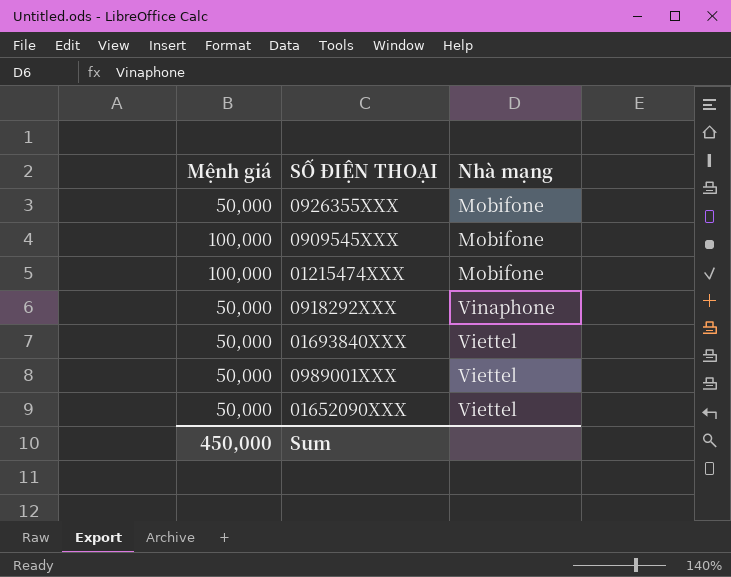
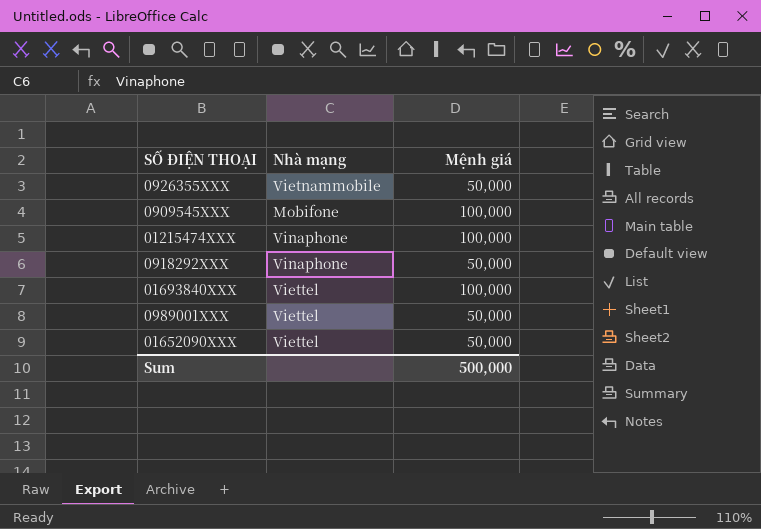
column Mệnh giá | position: 1 -> 3
0926355XXX | Nhà mạng: Mobifone -> Vietnammobile
01215474XXX | Nhà mạng: Mobifone -> Vinaphone
01693840XXX | Mệnh giá: 50,000 -> 100,000
Sum | Mệnh giá: 450,000 -> 500,000

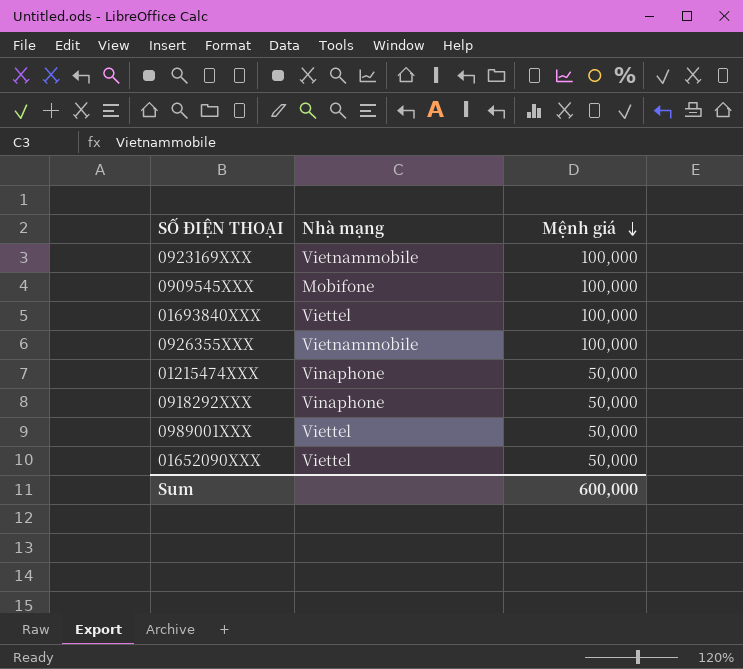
row order: none -> Mệnh giá descending
row 0923169XXX: none -> Vietnammobile | 100,000
0926355XXX | Mệnh giá: 50,000 -> 100,000
01215474XXX | Mệnh giá: 100,000 -> 50,000
Sum | Mệnh giá: 500,000 -> 600,000

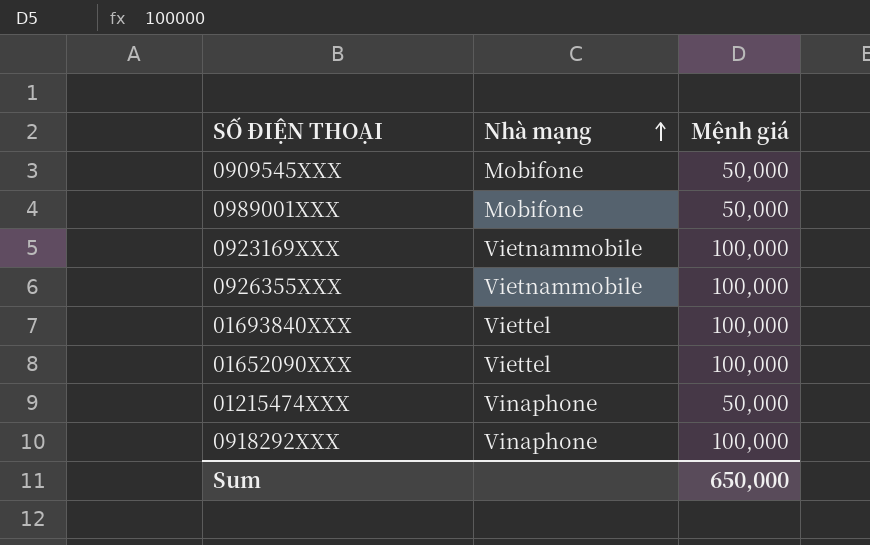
row order: Mệnh giá descending -> Nhà mạng ascending
0909545XXX | Mệnh giá: 100,000 -> 50,000
0989001XXX | Nhà mạng: Viettel -> Mobifone
01652090XXX | Mệnh giá: 50,000 -> 100,000
0918292XXX | Mệnh giá: 50,000 -> 100,000
Sum | Mệnh giá: 600,000 -> 650,000

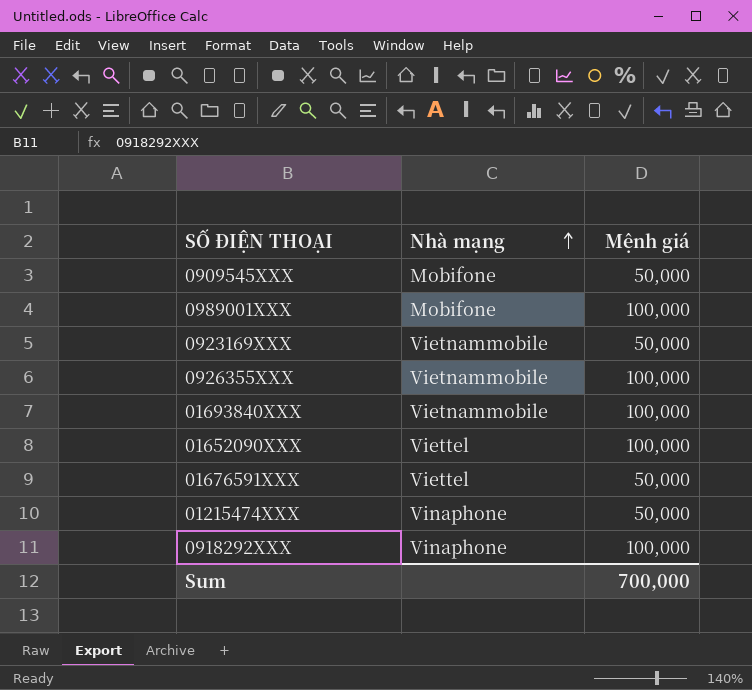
0989001XXX | Mệnh giá: 50,000 -> 100,000
0923169XXX | Mệnh giá: 100,000 -> 50,000
01693840XXX | Nhà mạng: Viettel -> Vietnammobile
row 01676591XXX: none -> Viettel | 50,000
Sum | Mệnh giá: 650,000 -> 700,000

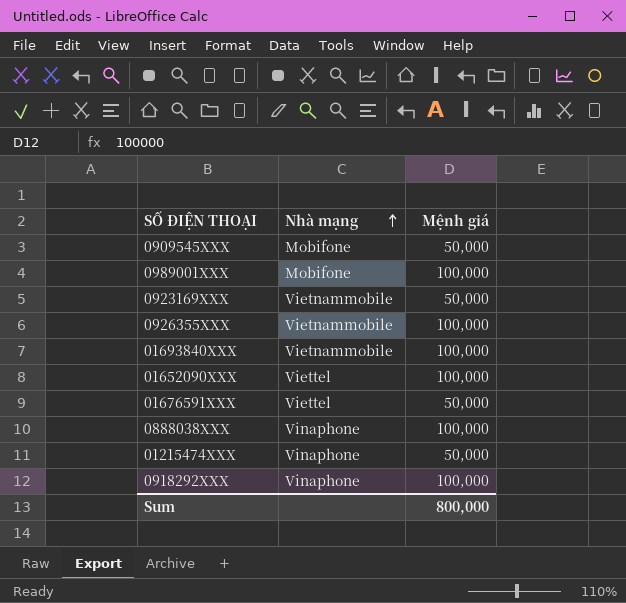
row 0888038XXX: none -> Vinaphone | 100,000
Sum | Mệnh giá: 700,000 -> 800,000

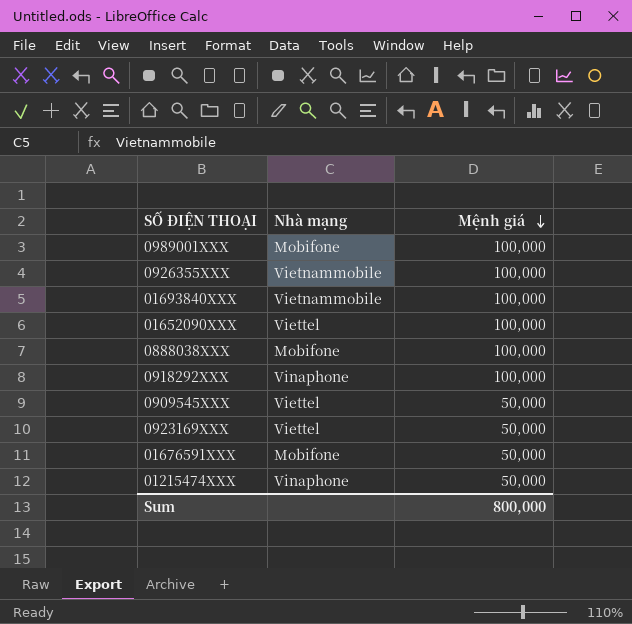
row order: Nhà mạng ascending -> Mệnh giá descending
0888038XXX | Nhà mạng: Vinaphone -> Mobifone
0909545XXX | Nhà mạng: Mobifone -> Viettel
0923169XXX | Nhà mạng: Vietnammobile -> Viettel
01676591XXX | Nhà mạng: Viettel -> Mobifone

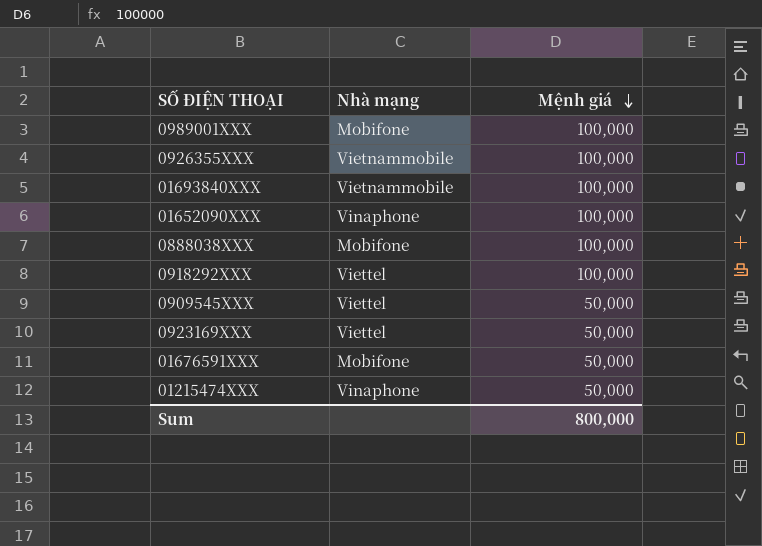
01652090XXX | Nhà mạng: Viettel -> Vinaphone
0918292XXX | Nhà mạng: Vinaphone -> Viettel

